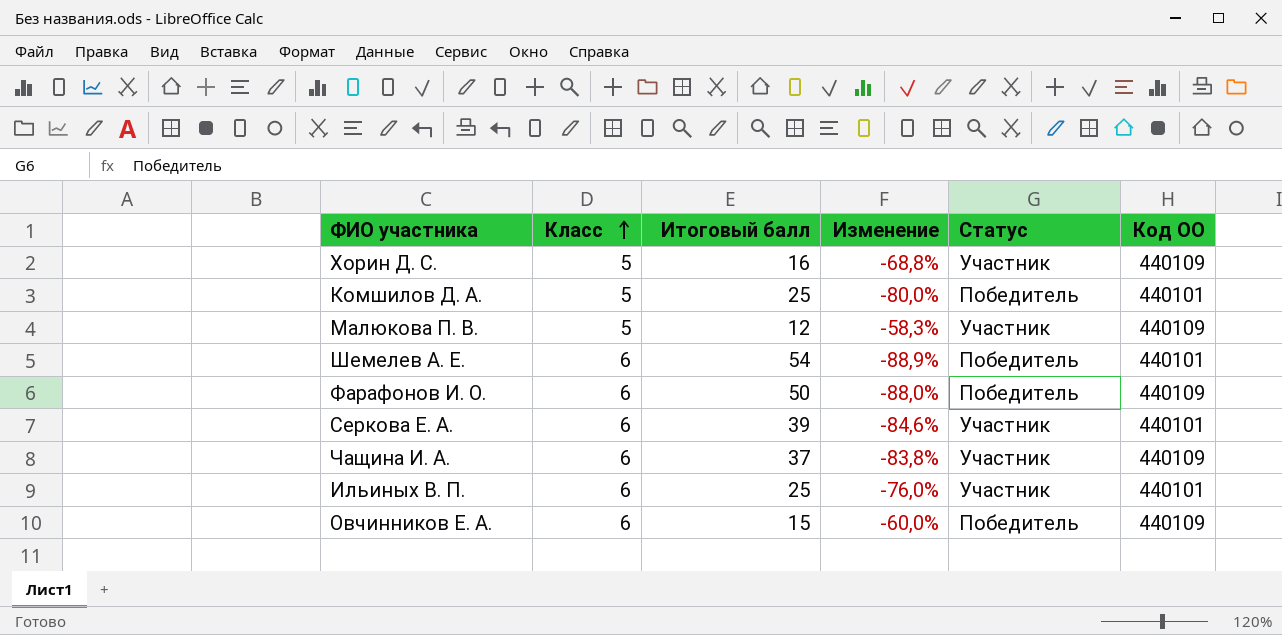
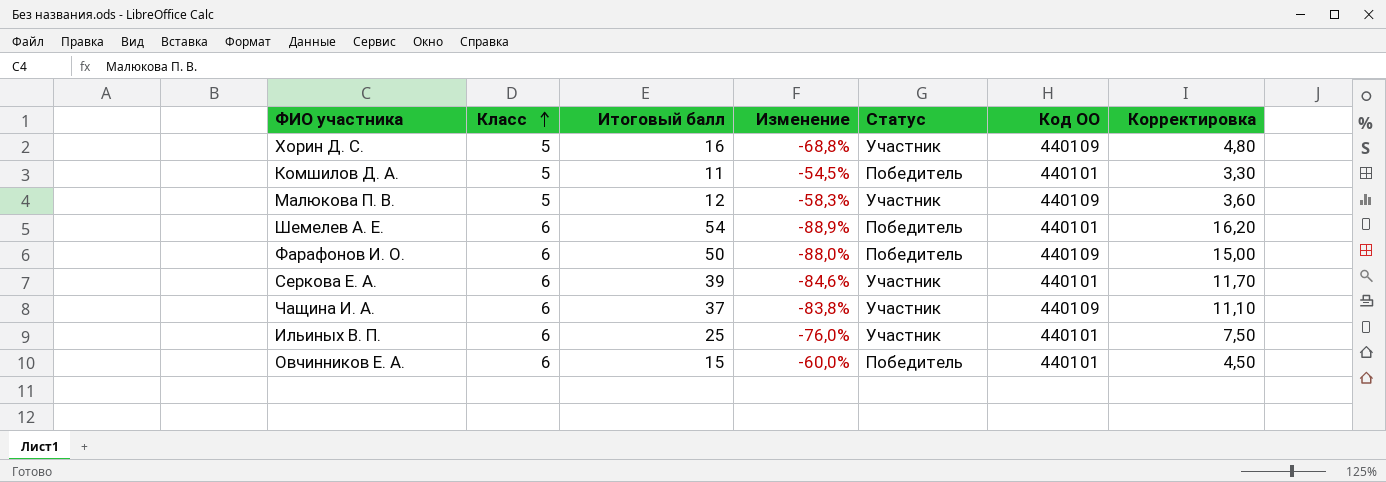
column Корректировка | formula: none -> [Итоговый балл] * 0,3
Комшилов Д. А. | Итоговый балл: 25 -> 11
Комшилов Д. А. | Изменение: -80,0% -> -54,5%
Овчинников Е. А. | Код ОО: 440109 -> 440101

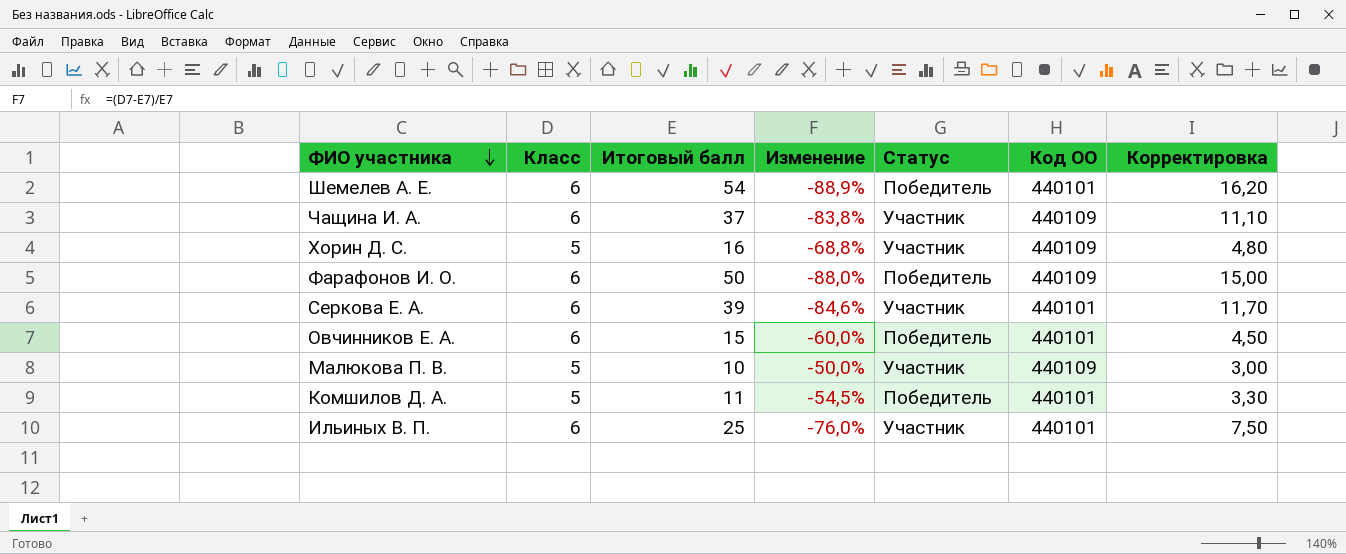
row order: Класс ascending -> ФИО участника descending
Малюкова П. В. | Итоговый балл: 12 -> 10
Малюкова П. В. | Изменение: -58,3% -> -50,0%
Малюкова П. В. | Корректировка: 3,60 -> 3,00

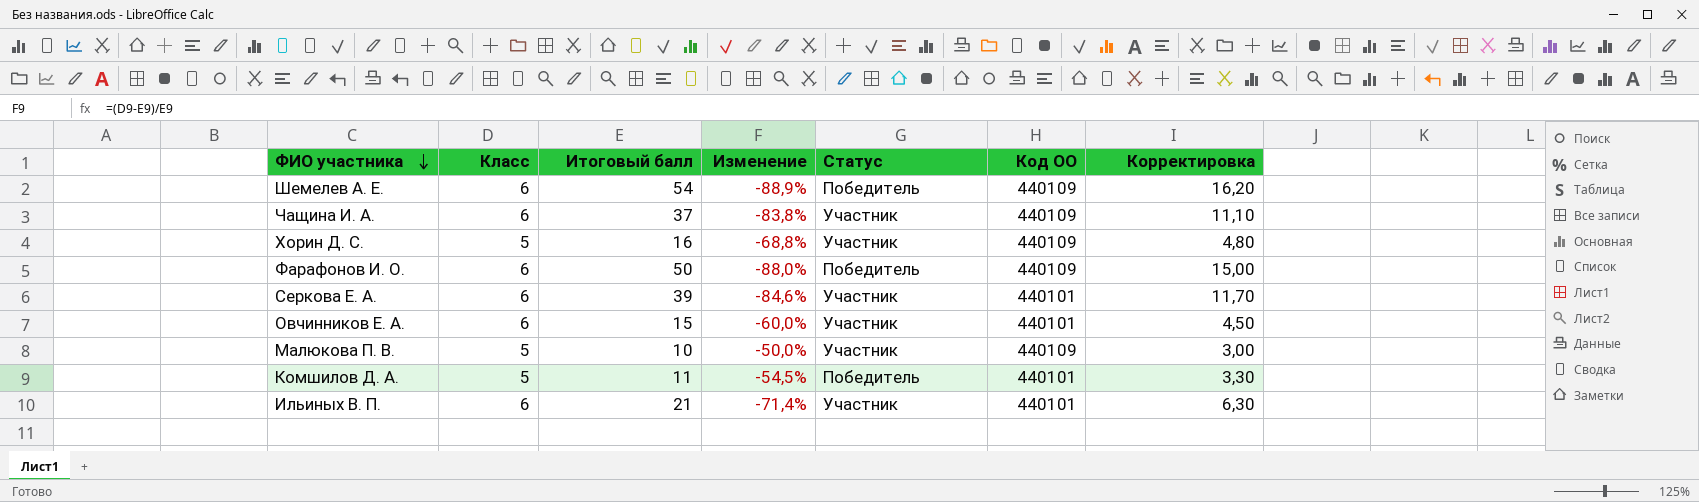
Шемелев А. Е. | Код ОО: 440101 -> 440109
Овчинников Е. А. | Статус: Победитель -> Участник
Ильиных В. П. | Итоговый балл: 25 -> 21
Ильиных В. П. | Изменение: -76,0% -> -71,4%
Ильиных В. П. | Корректировка: 7,50 -> 6,30

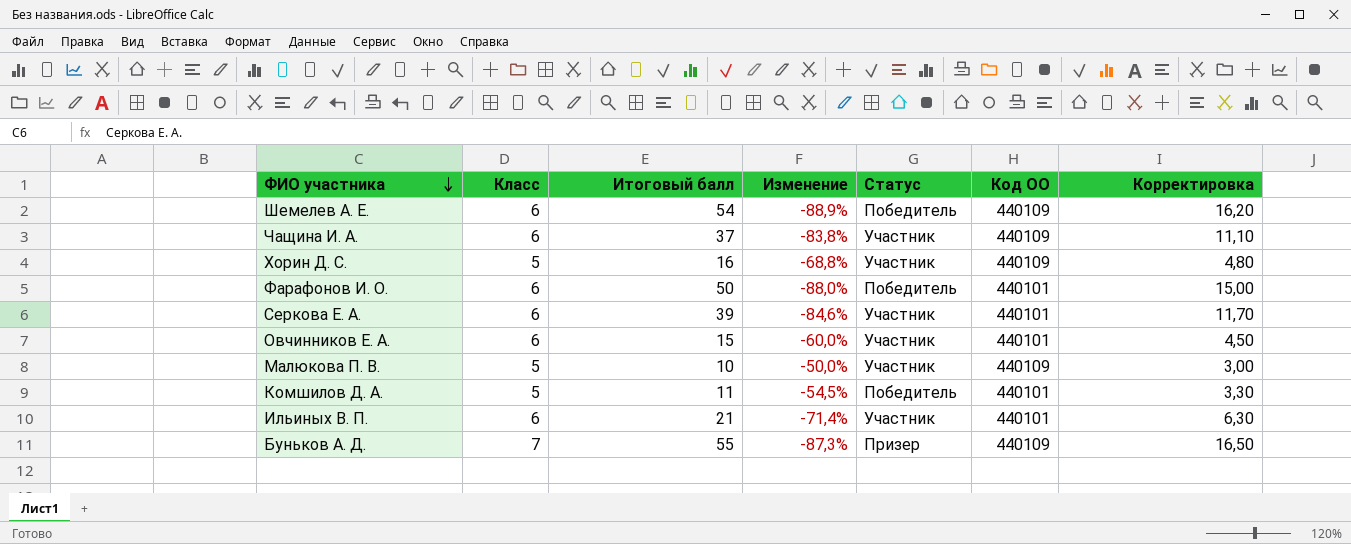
Фарафонов И. О. | Код ОО: 440109 -> 440101
row Буньков А. Д.: none -> 7 | 55 | -87,3% | Призер | 440109 | 16,50

